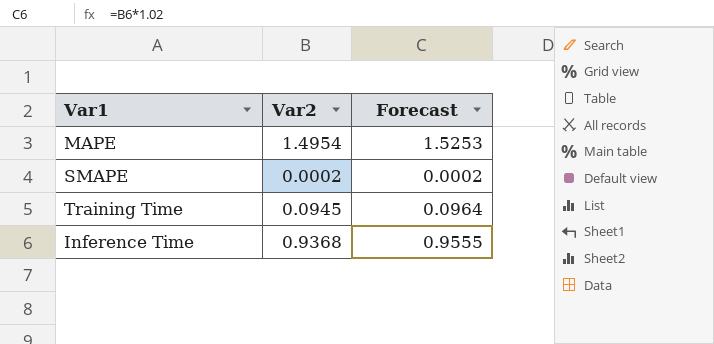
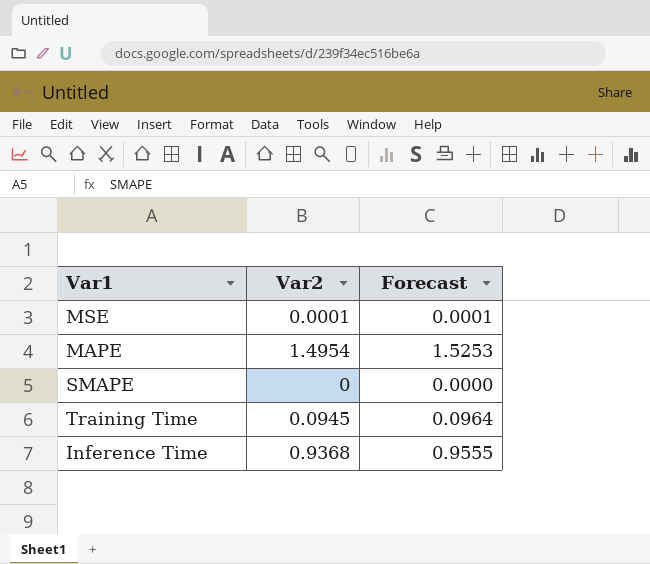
row MSE: none -> 0.0001 | 0.0001
SMAPE | Var2: 0.0002 -> 0
SMAPE | Forecast: 0.0002 -> 0.0000

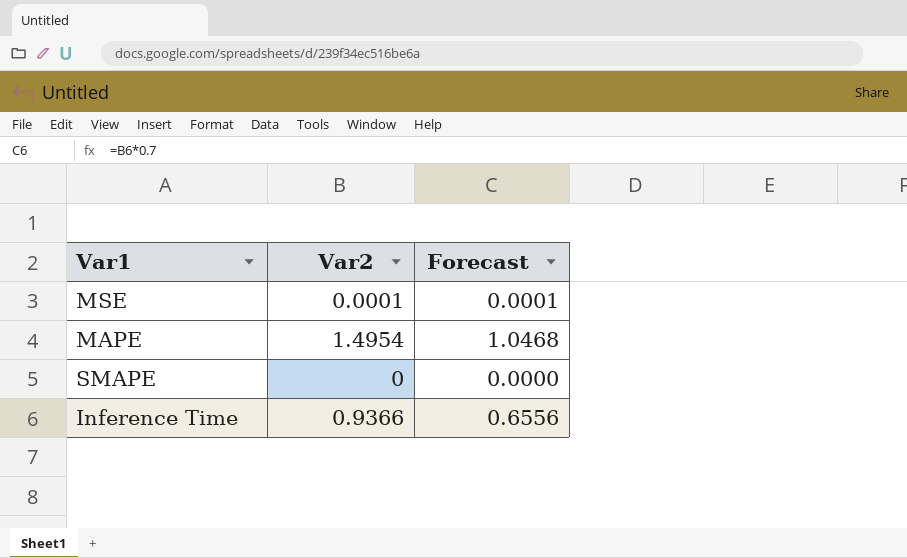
column Forecast | formula: [Var2] * 1.02 -> [Var2] * 0.7
row Training Time: 0.0945 | 0.0964 -> none
Inference Time | Var2: 0.9368 -> 0.9366

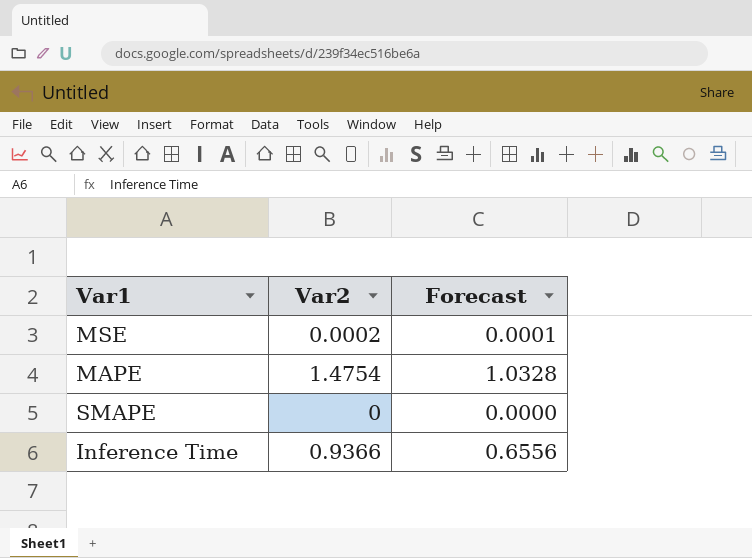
MSE | Var2: 0.0001 -> 0.0002
MAPE | Var2: 1.4954 -> 1.4754
MAPE | Forecast: 1.0468 -> 1.0328

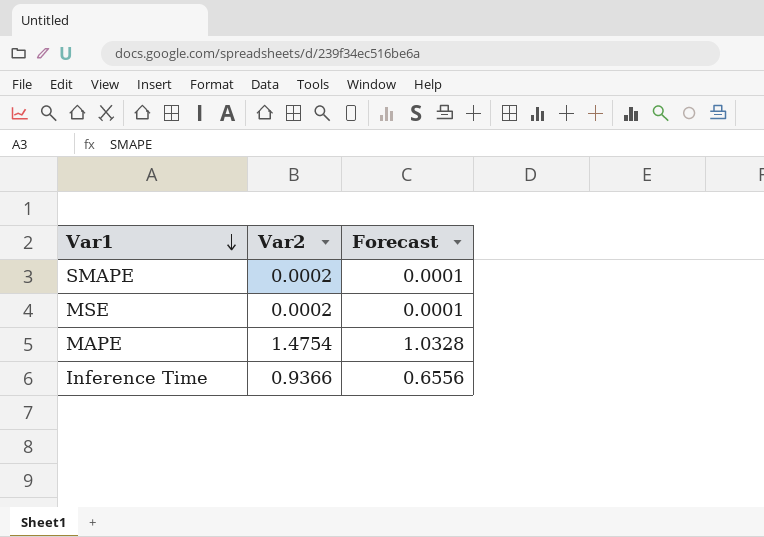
row order: none -> Var1 descending
SMAPE | Var2: 0 -> 0.0002
SMAPE | Forecast: 0.0000 -> 0.0001

